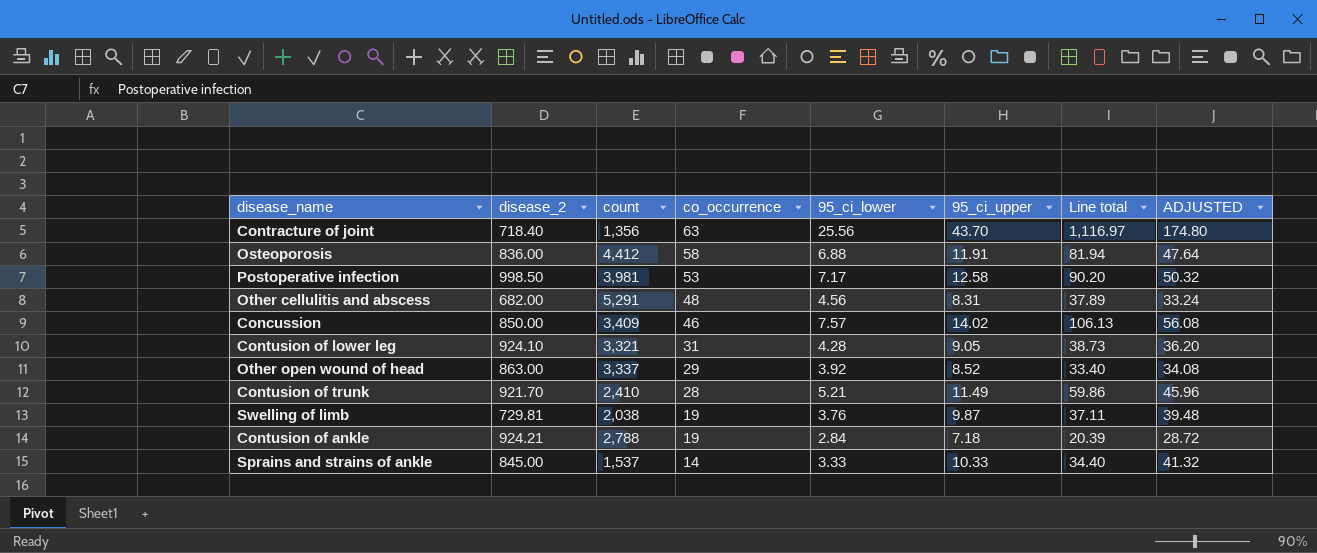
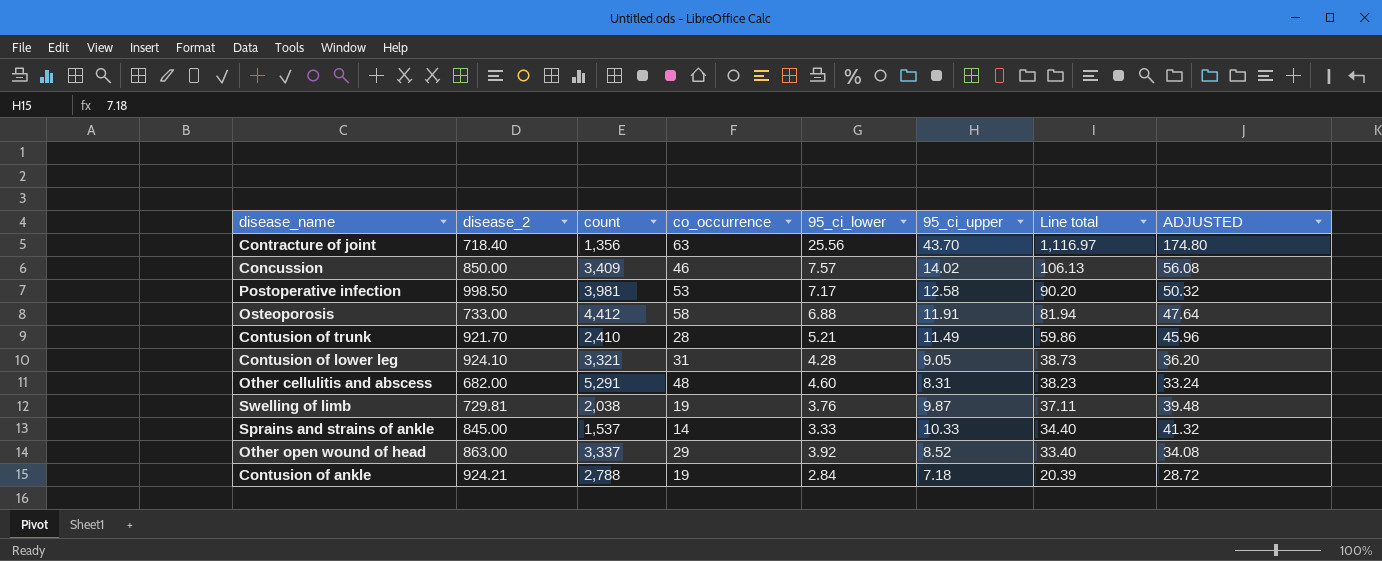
row order: co_occurrence descending -> Line total descending
Osteoporosis | disease_2: 836.00 -> 733.00
Other cellulitis and abscess | 95_ci_lower: 4.56 -> 4.60
Other cellulitis and abscess | Line total: 37.89 -> 38.23

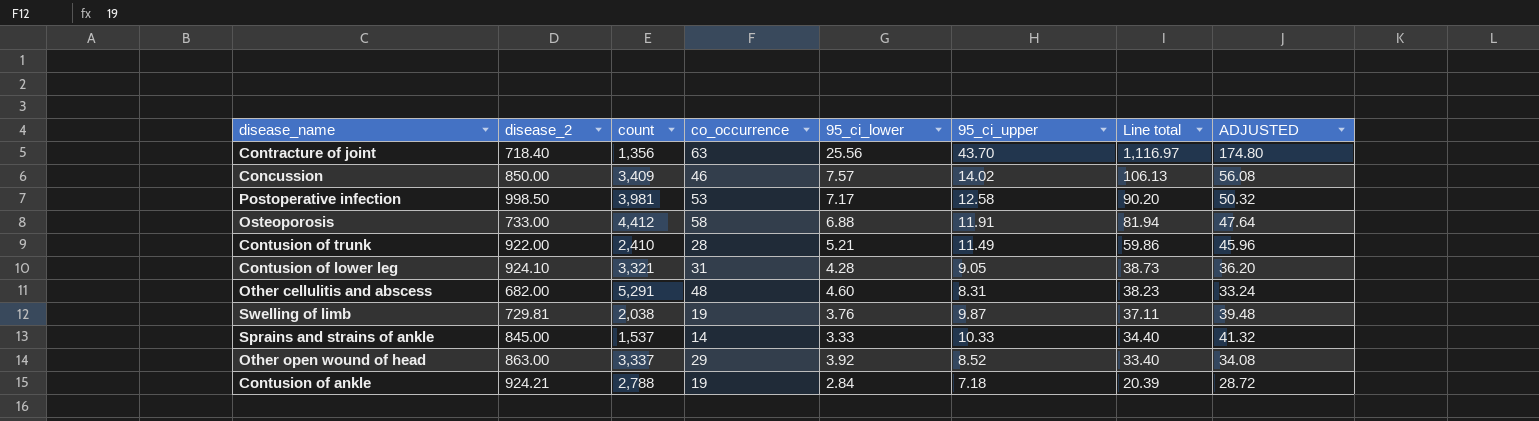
Contusion of trunk | disease_2: 921.70 -> 922.00

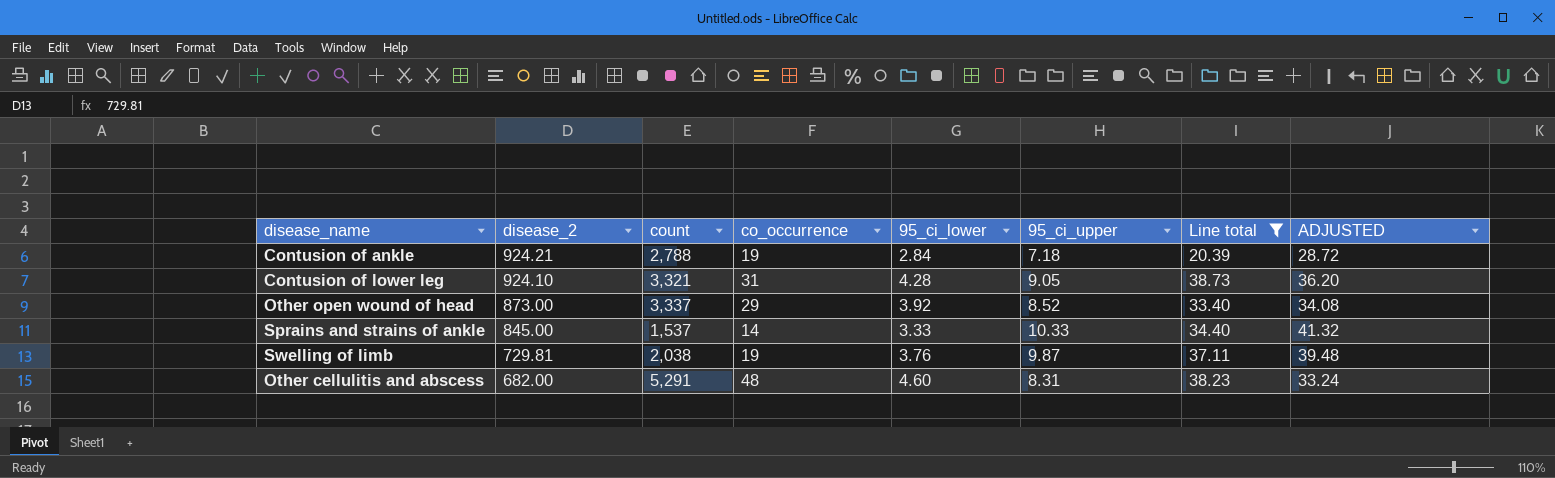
filter: none -> Line total <= 38.73
row order: Line total descending -> disease_2 descending
Other open wound of head | disease_2: 863.00 -> 873.00

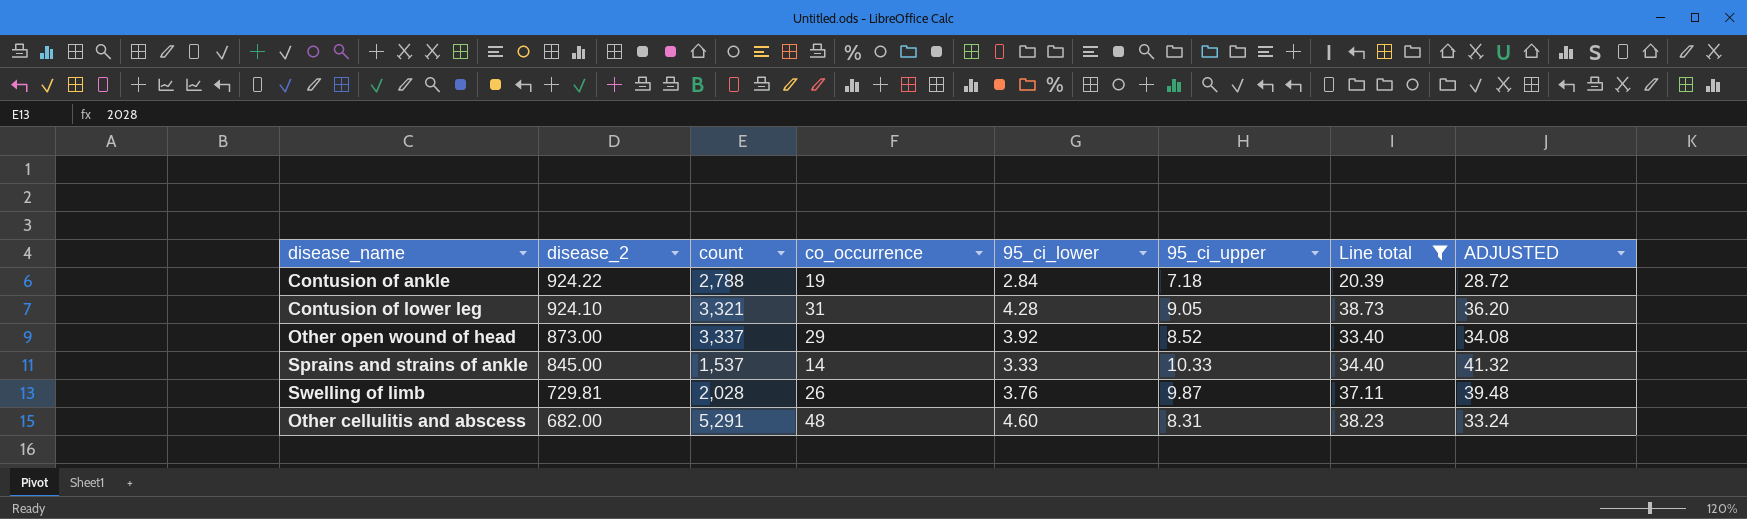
Contusion of ankle | disease_2: 924.21 -> 924.22
Swelling of limb | count: 2,038 -> 2,028
Swelling of limb | co_occurrence: 19 -> 26

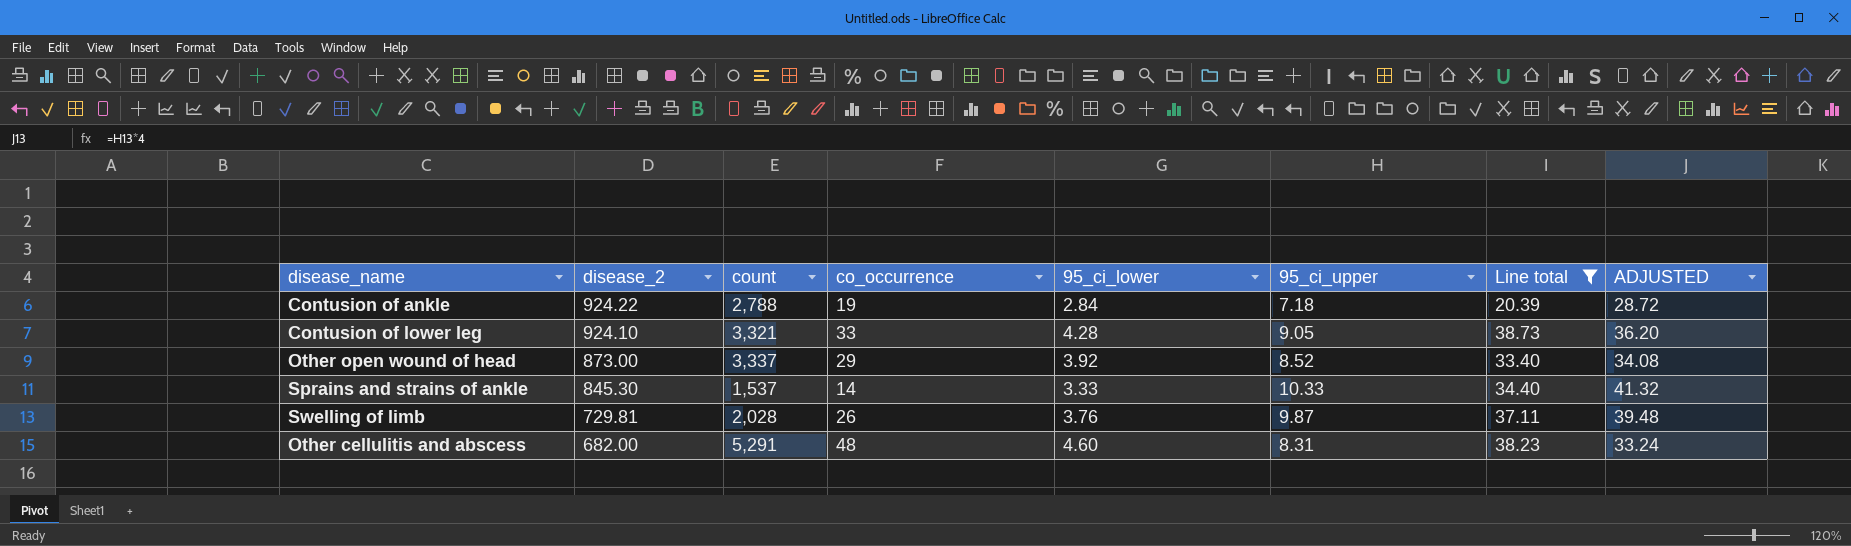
Contusion of lower leg | co_occurrence: 31 -> 33
Sprains and strains of ankle | disease_2: 845.00 -> 845.30

